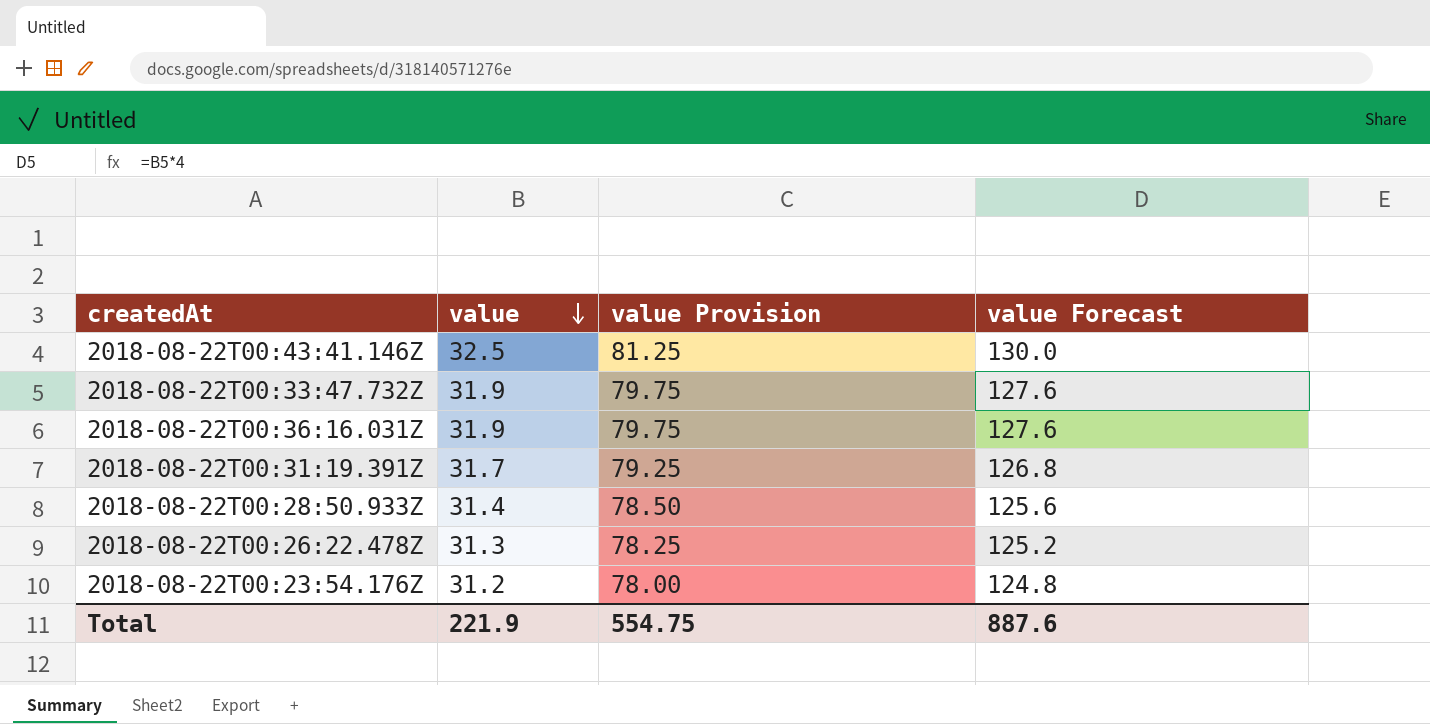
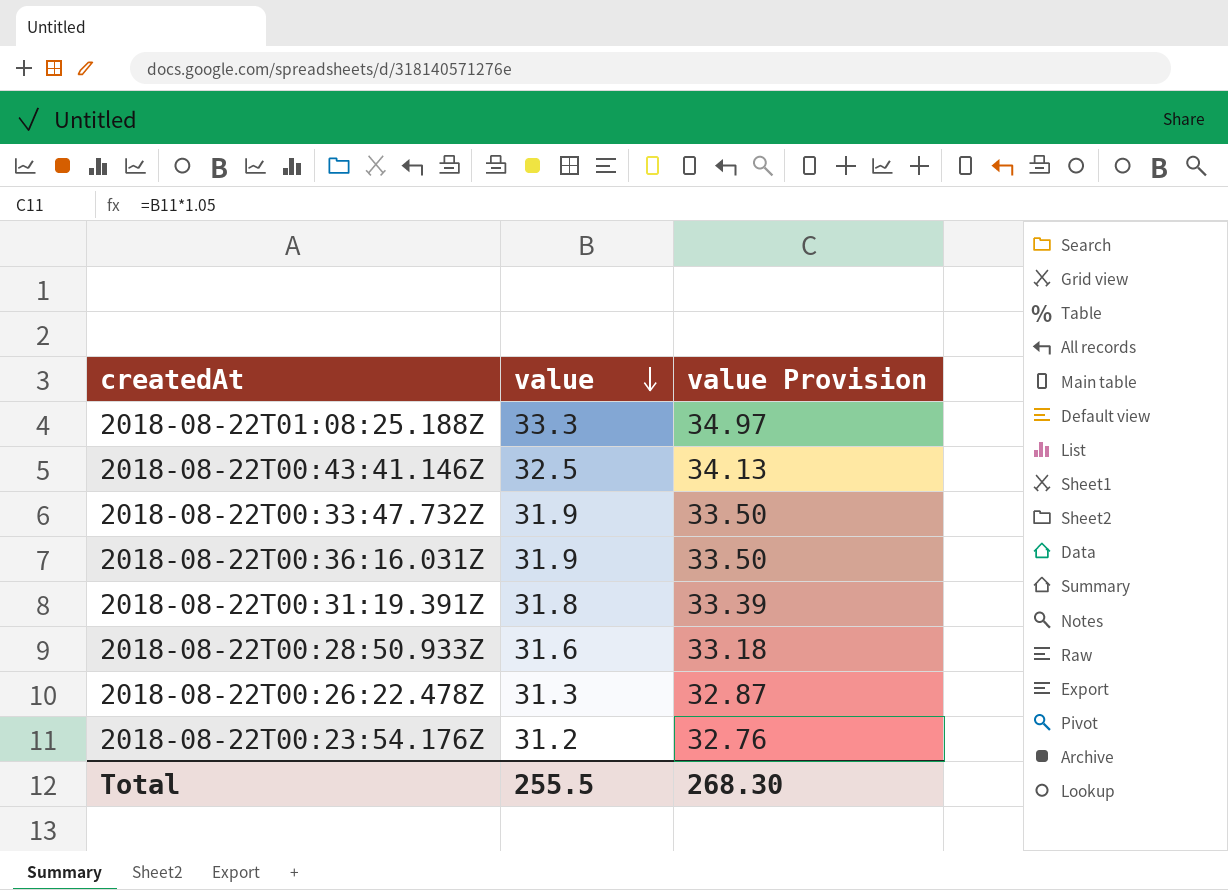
column value Forecast | formula: [value] * 4 -> none
column value Provision | formula: [value] * 2.5 -> [value] * 1.05
row 2018-08-22T01:08:25.188Z: none -> 33.3 | 34.97
2018-08-22T00:31:19.391Z | value: 31.7 -> 31.8
2018-08-22T00:28:50.933Z | value: 31.4 -> 31.6
Total | value: 221.9 -> 255.5
Total | value Provision: 554.75 -> 268.30

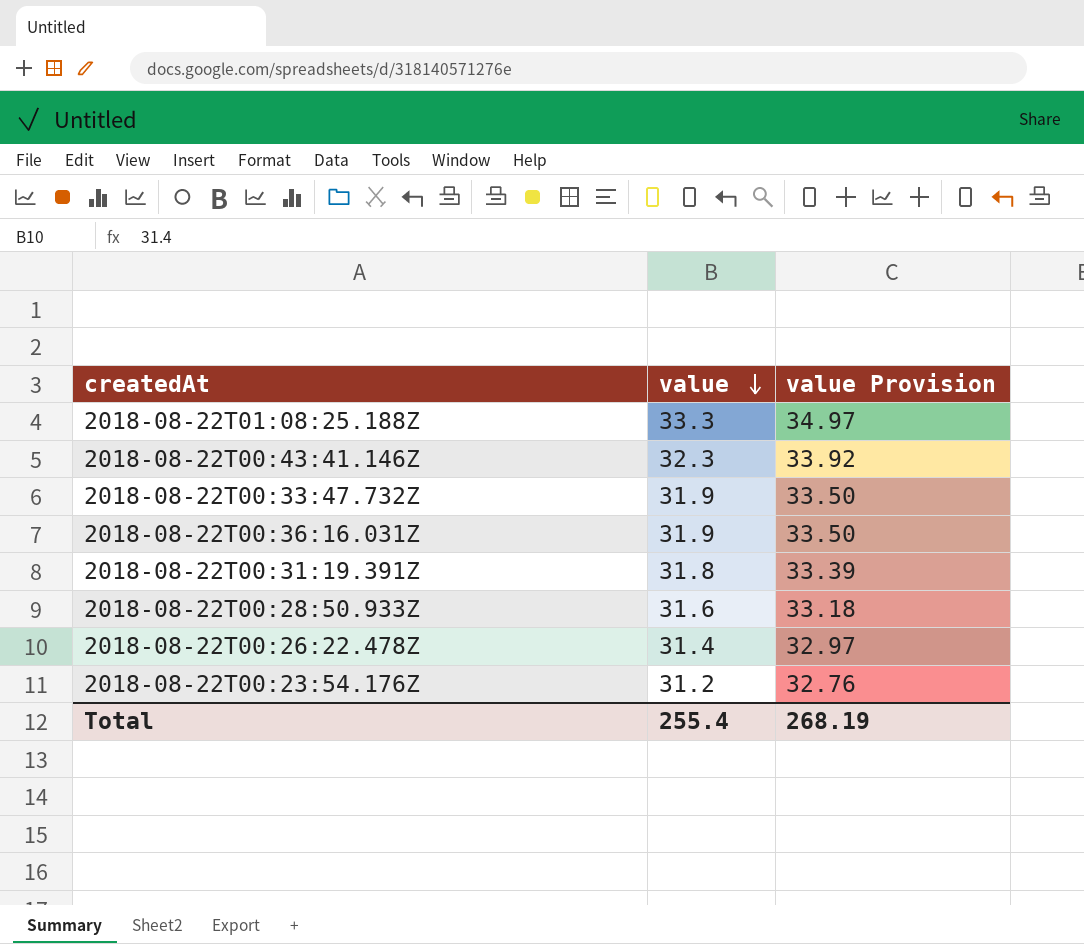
2018-08-22T00:43:41.146Z | value: 32.5 -> 32.3
2018-08-22T00:43:41.146Z | value Provision: 34.13 -> 33.92
2018-08-22T00:26:22.478Z | value: 31.3 -> 31.4
2018-08-22T00:26:22.478Z | value Provision: 32.87 -> 32.97
Total | value: 255.5 -> 255.4
Total | value Provision: 268.30 -> 268.19

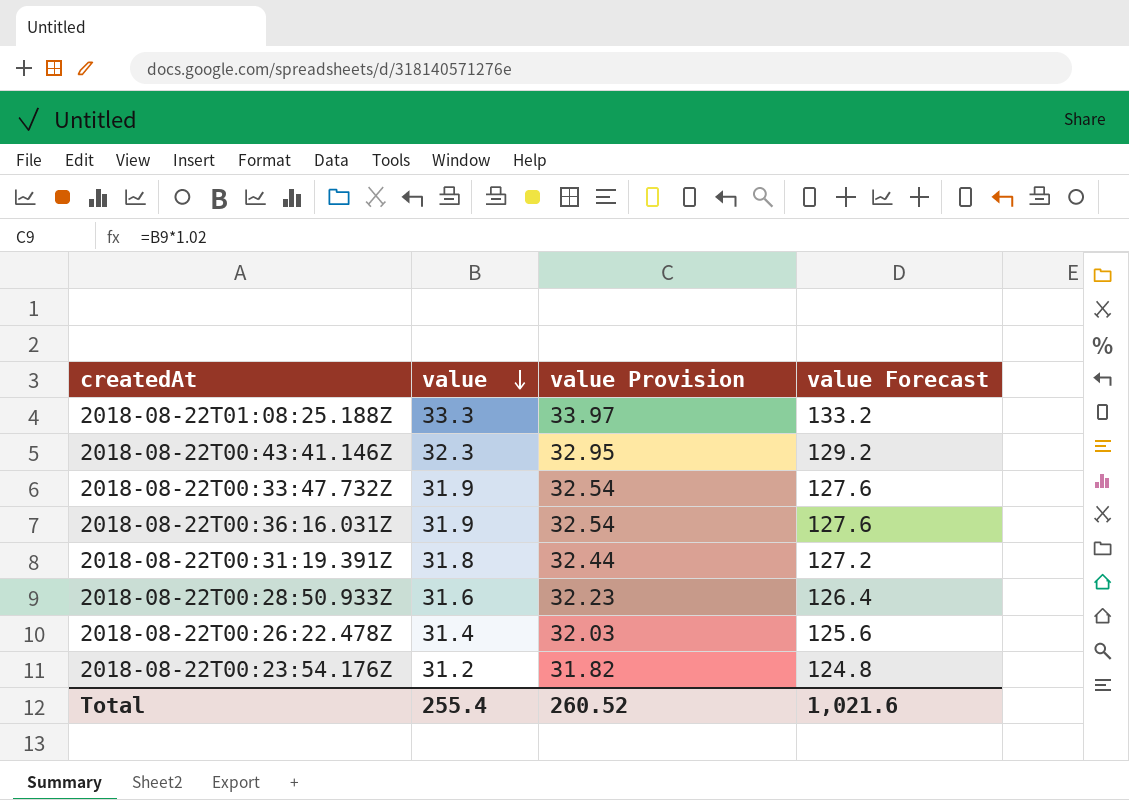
column value Provision | formula: [value] * 1.05 -> [value] * 1.02
column value Forecast | formula: none -> [value] * 4
Total | value Provision: 268.19 -> 260.52

